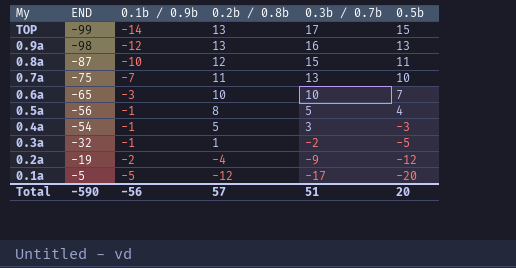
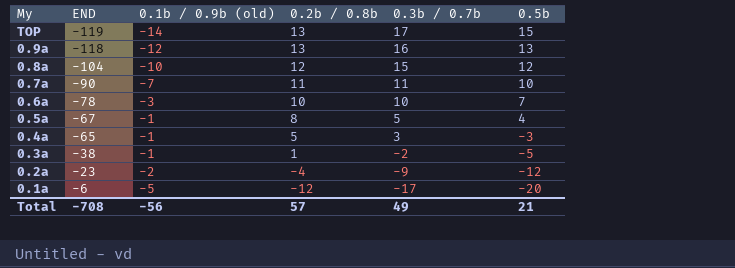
column name: 0.1b / 0.9b -> 0.1b / 0.9b (old)
TOP | END: -99 -> -119
0.9a | END: -98 -> -118
0.8a | END: -87 -> -104
0.8a | 0.5b: 11 -> 12
0.7a | END: -75 -> -90
0.7a | 0.3b / 0.7b: 13 -> 11
0.6a | END: -65 -> -78
0.5a | END: -56 -> -67
0.4a | END: -54 -> -65
0.3a | END: -32 -> -38
0.2a | END: -19 -> -23
0.1a | END: -5 -> -6
Total | END: -590 -> -708
Total | 0.3b / 0.7b: 51 -> 49
Total | 0.5b: 20 -> 21

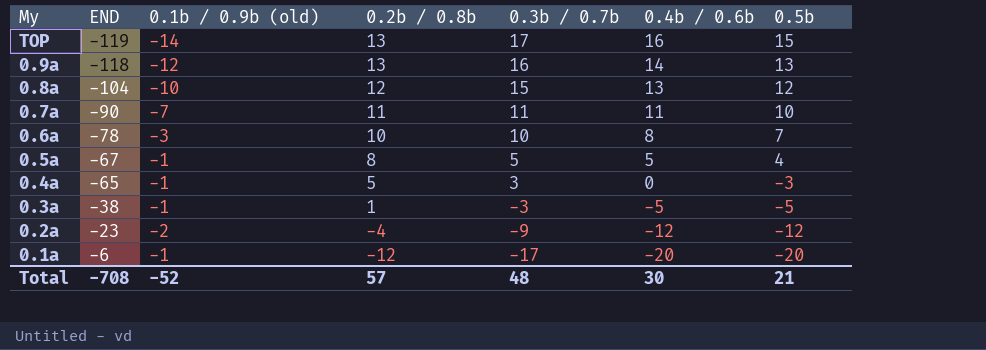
column 0.4b / 0.6b | position: none -> 6
0.3a | 0.3b / 0.7b: -2 -> -3
0.1a | 0.1b / 0.9b (old): -5 -> -1
Total | 0.1b / 0.9b (old): -56 -> -52
Total | 0.3b / 0.7b: 49 -> 48

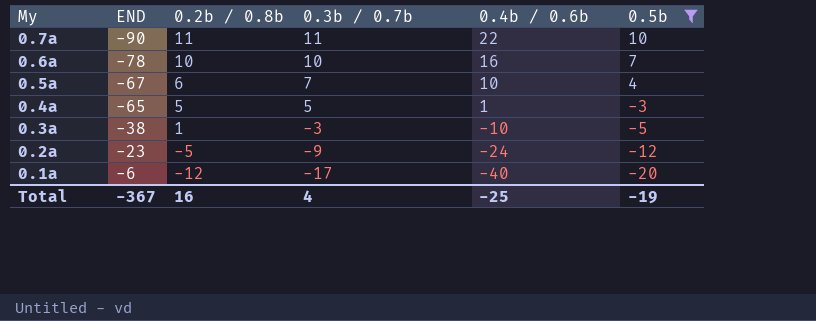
filter: none -> 0.5b <= 10
column 0.1b / 0.9b (old) | position: 3 -> none
0.7a | 0.4b / 0.6b: 11 -> 22
0.6a | 0.4b / 0.6b: 8 -> 16
0.5a | 0.2b / 0.8b: 8 -> 6
0.5a | 0.3b / 0.7b: 5 -> 7
0.5a | 0.4b / 0.6b: 5 -> 10
0.4a | 0.3b / 0.7b: 3 -> 5
0.4a | 0.4b / 0.6b: 0 -> 1
0.3a | 0.4b / 0.6b: -5 -> -10
0.2a | 0.2b / 0.8b: -4 -> -5
0.2a | 0.4b / 0.6b: -12 -> -24
0.1a | 0.4b / 0.6b: -20 -> -40
Total | END: -708 -> -367
Total | 0.2b / 0.8b: 57 -> 16
Total | 0.3b / 0.7b: 48 -> 4
Total | 0.4b / 0.6b: 30 -> -25
Total | 0.5b: 21 -> -19

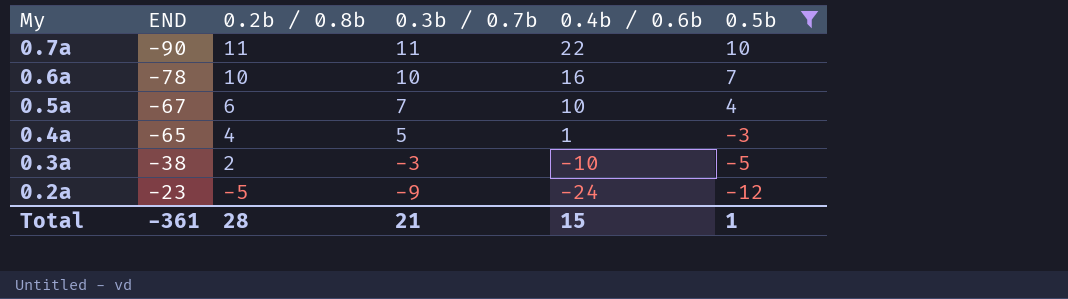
row 0.1a: -6 | -12 | -17 | -40 | -20 -> none
0.4a | 0.2b / 0.8b: 5 -> 4
0.3a | 0.2b / 0.8b: 1 -> 2
Total | END: -367 -> -361
Total | 0.2b / 0.8b: 16 -> 28
Total | 0.3b / 0.7b: 4 -> 21
Total | 0.4b / 0.6b: -25 -> 15
Total | 0.5b: -19 -> 1

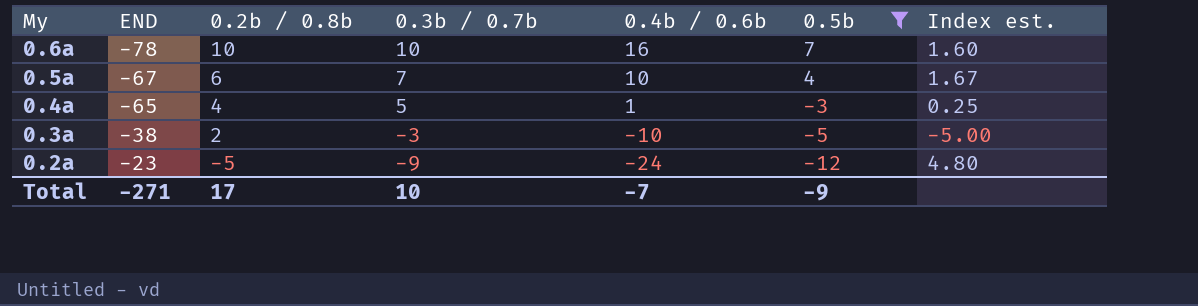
column Index est. | formula: none -> [0.4b / 0.6b] / [0.2b / 0.8b]
row 0.7a: -90 | 11 | 11 | 22 | 10 -> none
Total | END: -361 -> -271
Total | 0.2b / 0.8b: 28 -> 17
Total | 0.3b / 0.7b: 21 -> 10
Total | 0.4b / 0.6b: 15 -> -7
Total | 0.5b: 1 -> -9

